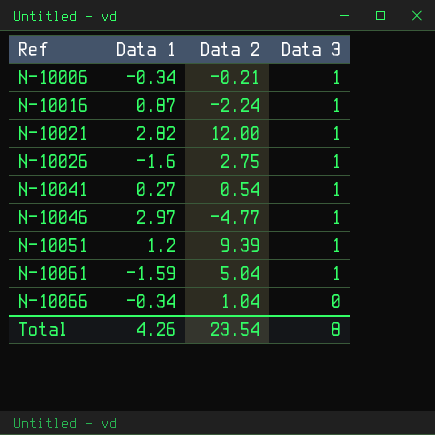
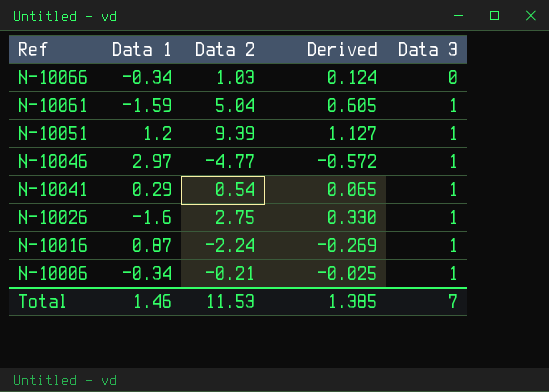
row order: Ref ascending -> Ref descending
column Derived | formula: none -> [Data 2] * 0.12
row N-10021: 2.82 | 12.00 | 1 -> none
N-10066 | Data 2: 1.04 -> 1.03
N-10041 | Data 1: 0.27 -> 0.29
Total | Data 1: 4.26 -> 1.46
Total | Data 2: 23.54 -> 11.53
Total | Data 3: 8 -> 7

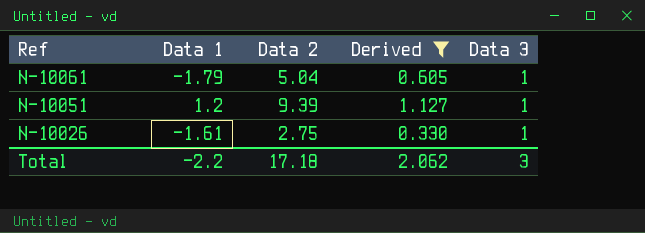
filter: none -> Derived >= 0.330
N-10061 | Data 1: -1.59 -> -1.79
N-10026 | Data 1: -1.6 -> -1.61
Total | Data 1: 1.46 -> -2.2
Total | Data 2: 11.53 -> 17.18
Total | Derived: 1.385 -> 2.062
Total | Data 3: 7 -> 3

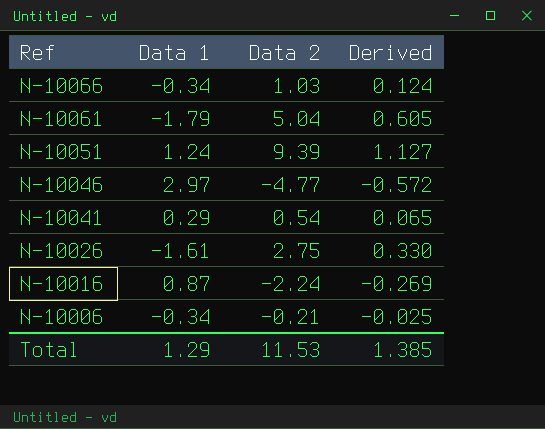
filter: Derived >= 0.330 -> none
column Data 3 | position: 5 -> none
N-10051 | Data 1: 1.2 -> 1.24
Total | Data 1: -2.2 -> 1.29
Total | Data 2: 17.18 -> 11.53
Total | Derived: 2.062 -> 1.385

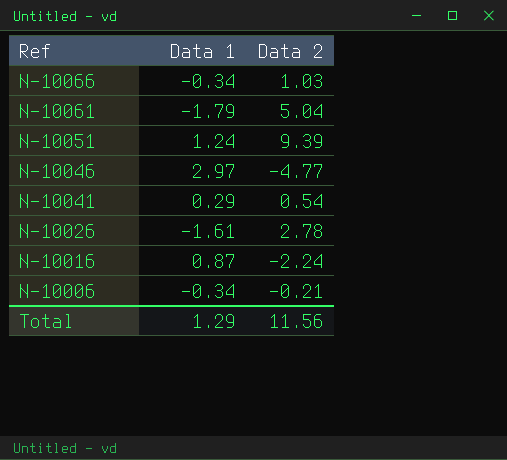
column Derived | formula: [Data 2] * 0.12 -> none
N-10026 | Data 2: 2.75 -> 2.78
Total | Data 2: 11.53 -> 11.56

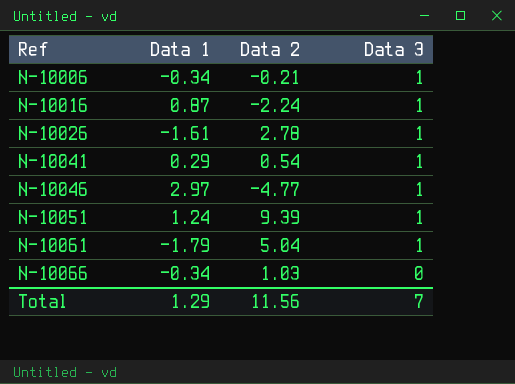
row order: Ref descending -> Ref ascending
column Data 3 | position: none -> 4

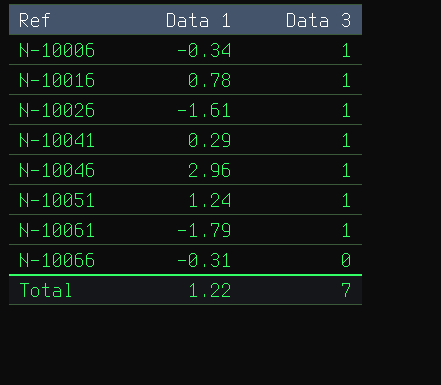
column Data 2 | position: 3 -> none
N-10016 | Data 1: 0.87 -> 0.78
N-10046 | Data 1: 2.97 -> 2.96
N-10066 | Data 1: -0.34 -> -0.31
Total | Data 1: 1.29 -> 1.22

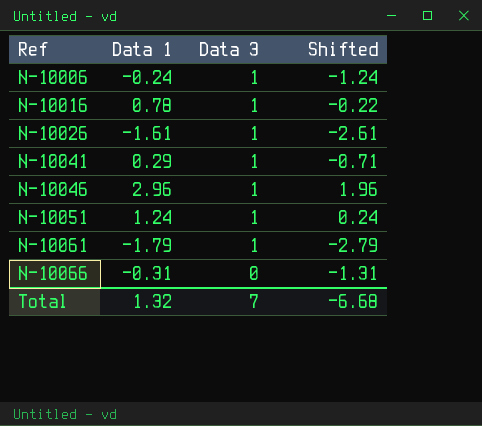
column Shifted | formula: none -> [Data 1] - 1
N-10006 | Data 1: -0.34 -> -0.24
Total | Data 1: 1.22 -> 1.32

